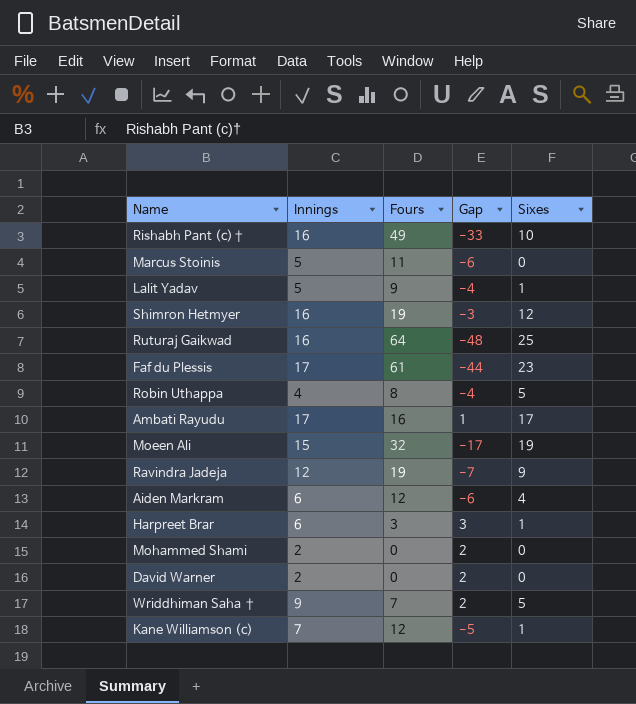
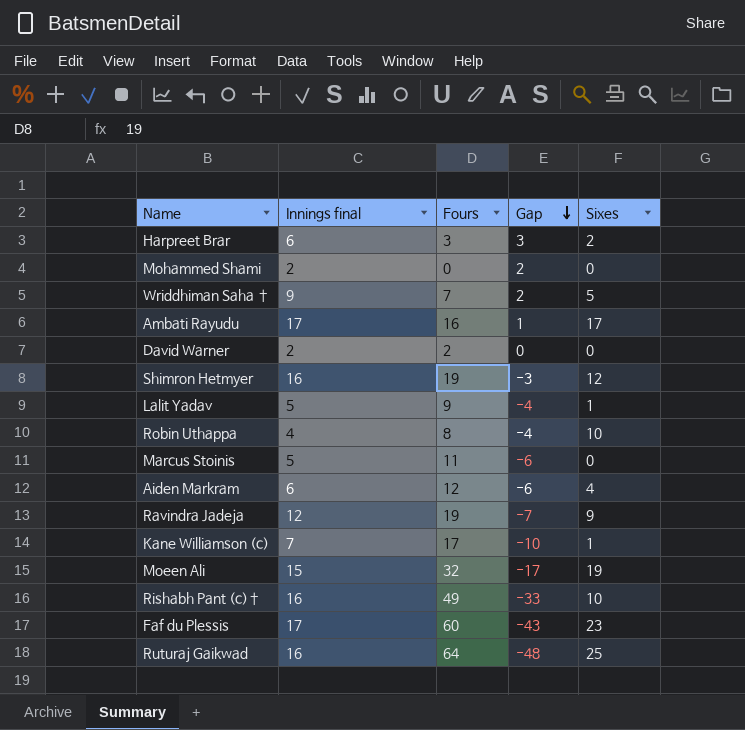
row order: none -> Gap descending
column name: Innings -> Innings final
Harpreet Brar | Sixes: 1 -> 2
David Warner | Fours: 0 -> 2
David Warner | Gap: 2 -> 0
Robin Uthappa | Sixes: 5 -> 10
Kane Williamson (c) | Fours: 12 -> 17
Kane Williamson (c) | Gap: -5 -> -10
Faf du Plessis | Fours: 61 -> 60
Faf du Plessis | Gap: -44 -> -43

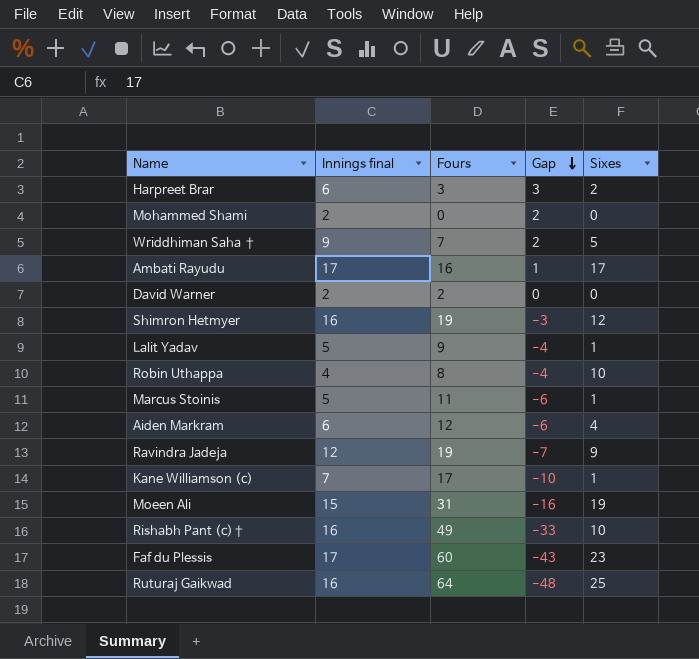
Marcus Stoinis | Sixes: 0 -> 1
Moeen Ali | Fours: 32 -> 31
Moeen Ali | Gap: -17 -> -16

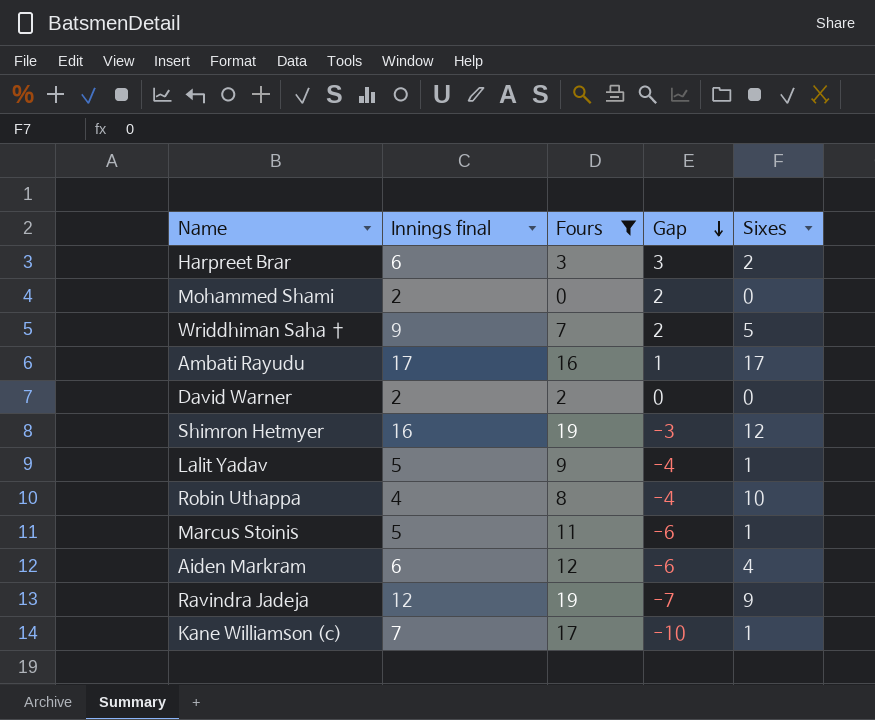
filter: none -> Fours <= 19

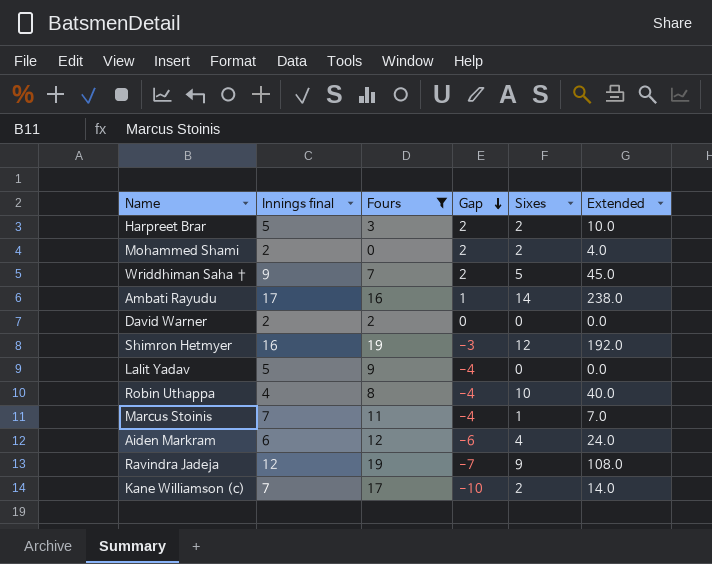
column Extended | formula: none -> [Innings final] * [Sixes]
Harpreet Brar | Innings final: 6 -> 5
Harpreet Brar | Gap: 3 -> 2
Mohammed Shami | Sixes: 0 -> 2
Ambati Rayudu | Sixes: 17 -> 14
Lalit Yadav | Sixes: 1 -> 0
Marcus Stoinis | Innings final: 5 -> 7
Marcus Stoinis | Gap: -6 -> -4
Kane Williamson (c) | Sixes: 1 -> 2

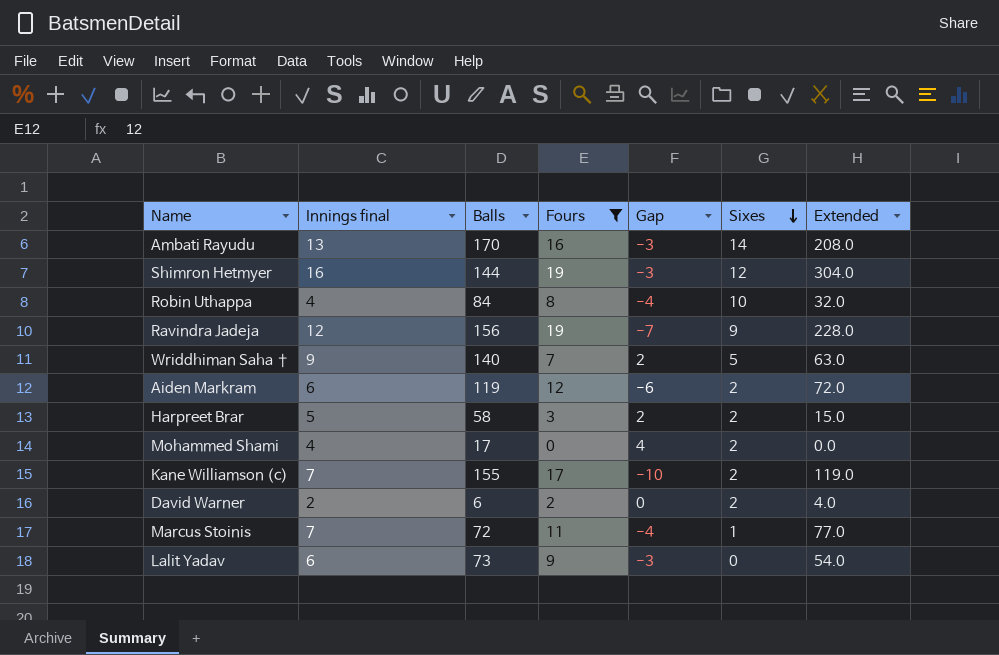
row order: Gap descending -> Sixes descending
column Balls | position: none -> 3
column Extended | formula: [Innings final] * [Sixes] -> [Innings final] * [Fours]
Ambati Rayudu | Innings final: 17 -> 13
Ambati Rayudu | Gap: 1 -> -3
Aiden Markram | Sixes: 4 -> 2
Mohammed Shami | Innings final: 2 -> 4
Mohammed Shami | Gap: 2 -> 4
David Warner | Sixes: 0 -> 2
Lalit Yadav | Innings final: 5 -> 6
Lalit Yadav | Gap: -4 -> -3

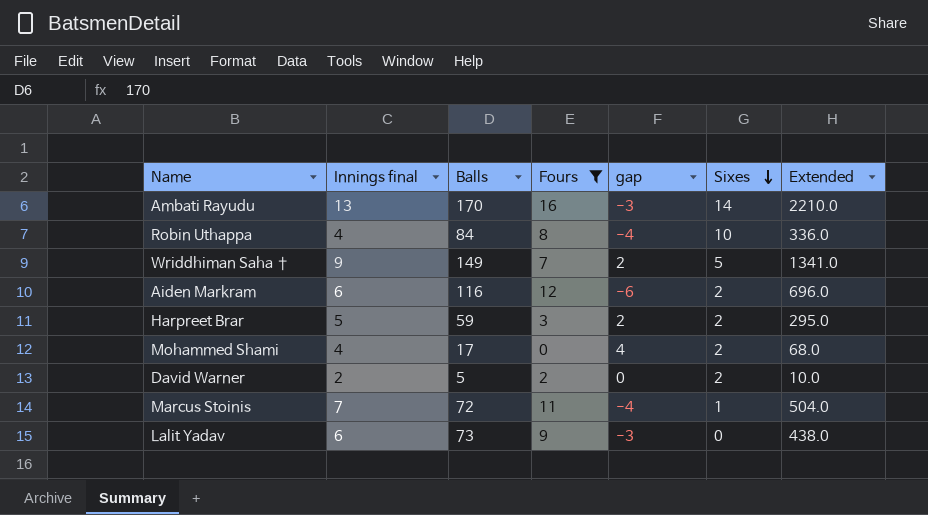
column name: Gap -> gap
column Extended | formula: [Innings final] * [Fours] -> [Innings final] * [Balls]
row Shimron Hetmyer: 16 | 144 | 19 | -3 | 12 | 304.0 -> none
row Ravindra Jadeja: 12 | 156 | 19 | -7 | 9 | 228.0 -> none
row Kane Williamson (c): 7 | 155 | 17 | -10 | 2 | 119.0 -> none
Wriddhiman Saha † | Balls: 140 -> 149
Aiden Markram | Balls: 119 -> 116
Harpreet Brar | Balls: 58 -> 59
David Warner | Balls: 6 -> 5

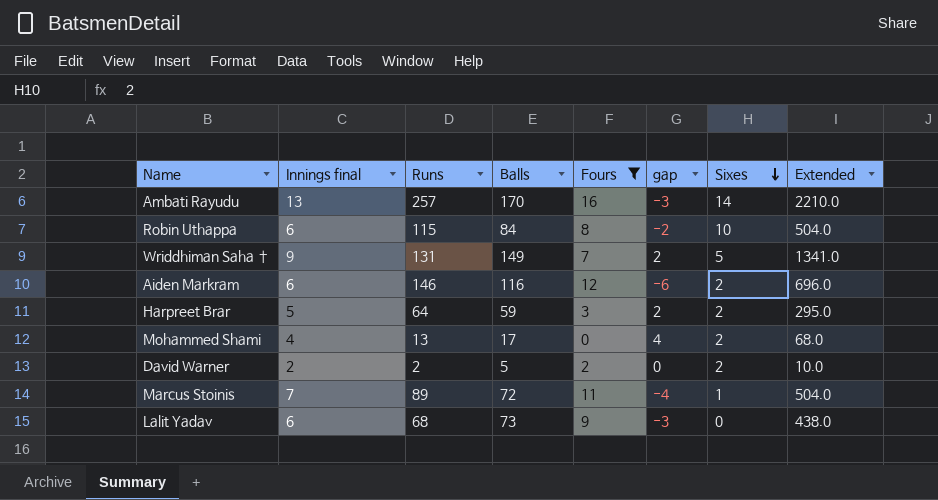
column Runs | position: none -> 3
Robin Uthappa | Innings final: 4 -> 6
Robin Uthappa | gap: -4 -> -2
Robin Uthappa | Extended: 336.0 -> 504.0

